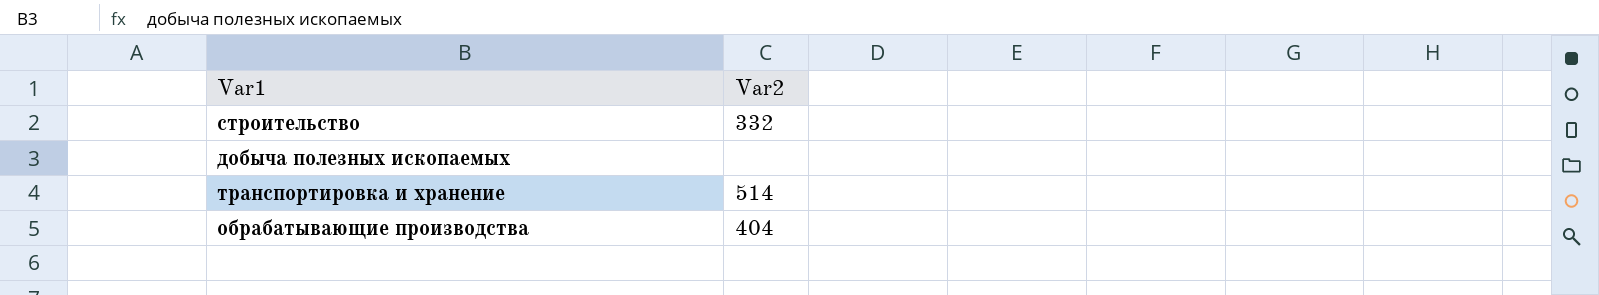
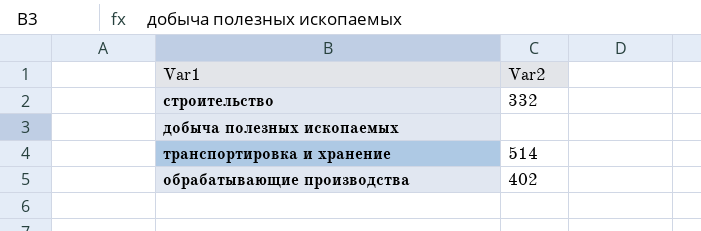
обрабатывающие производства | Var2: 404 -> 402

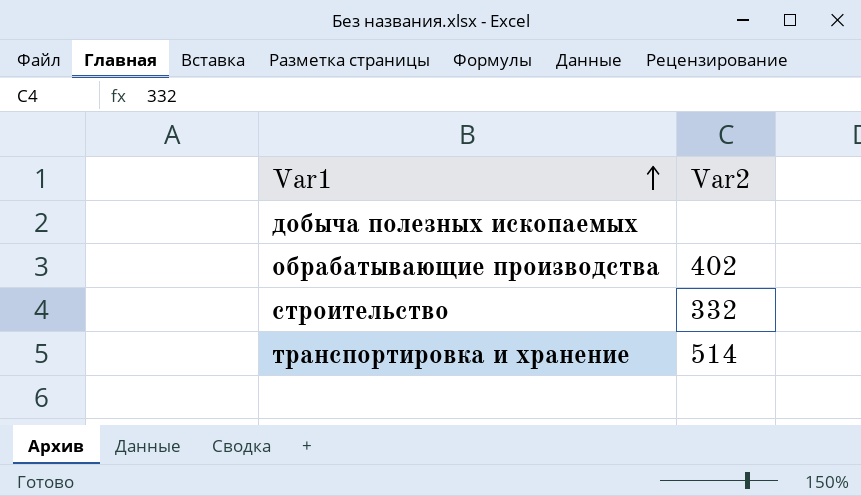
row order: none -> Var1 ascending

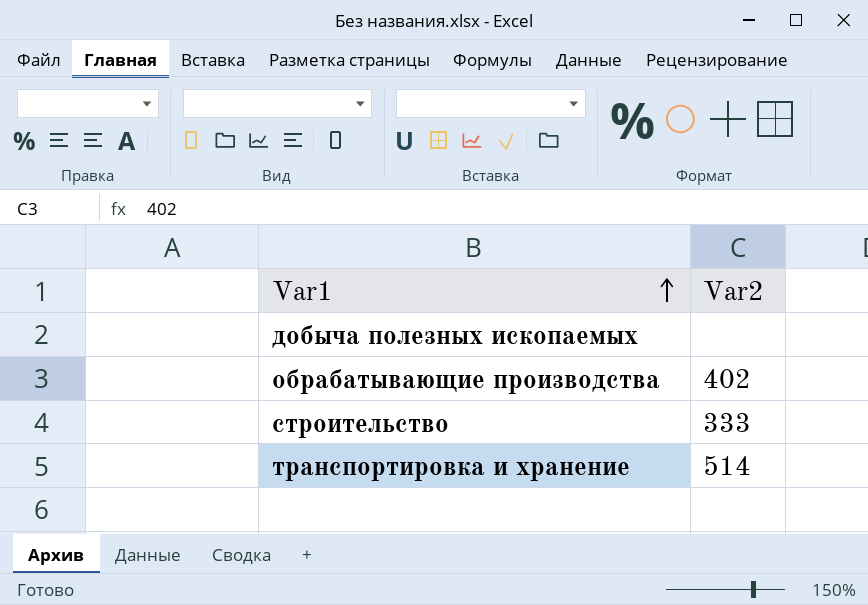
строительство | Var2: 332 -> 333

